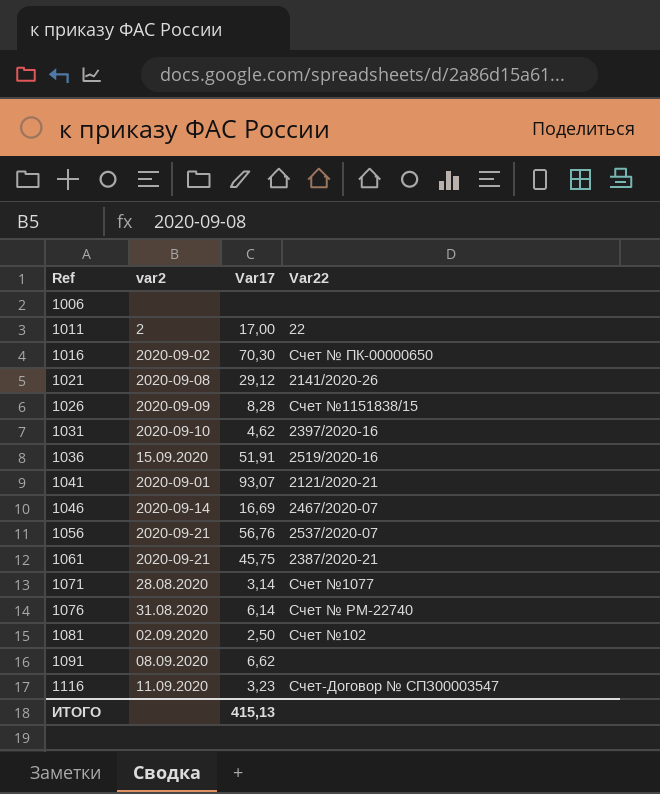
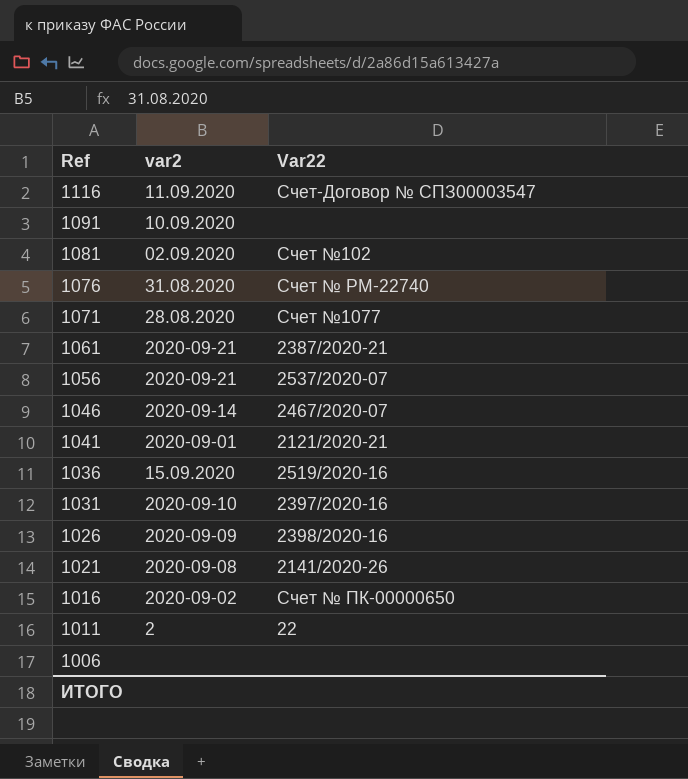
row order: Ref ascending -> Ref descending
column Var17 | position: 3 -> none
1091 | var2: 08.09.2020 -> 10.09.2020
1026 | Var22: Счет №1151838/15 -> 2398/2020-16

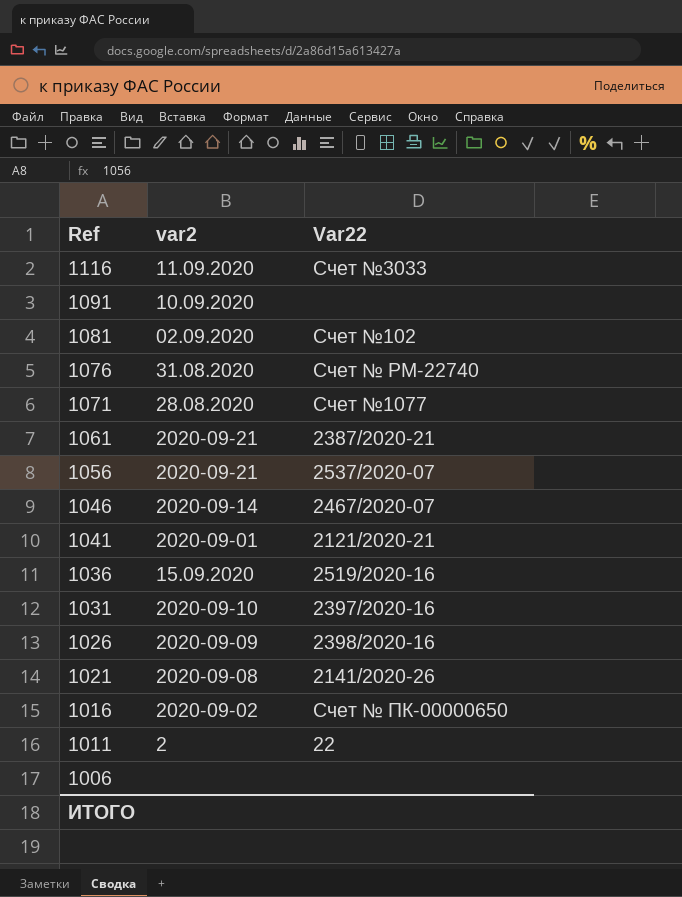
1116 | Var22: Счет-Договор № СПЗ00003547 -> Счет №3033

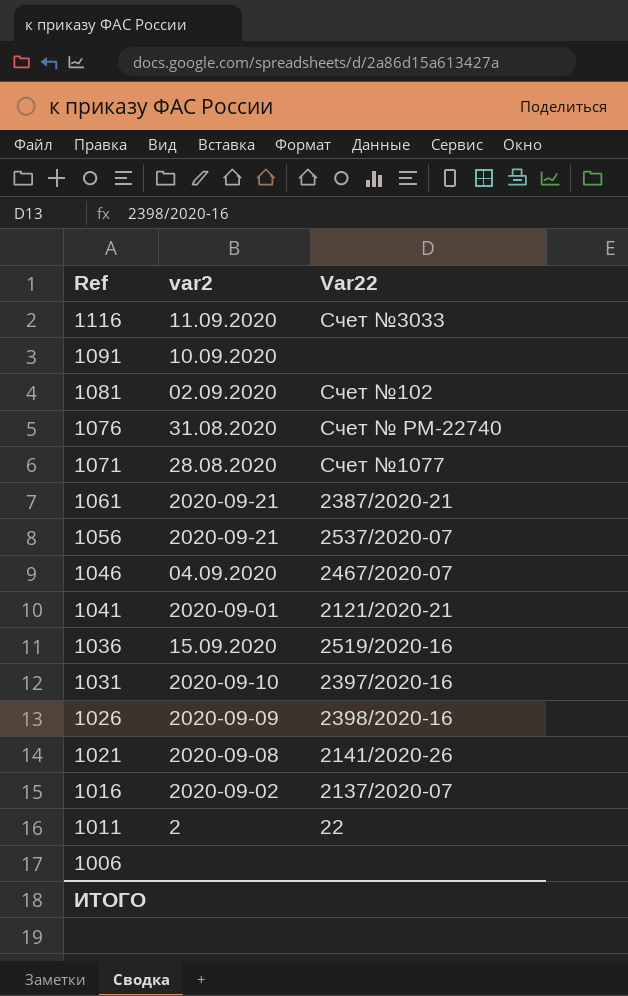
1046 | var2: 2020-09-14 -> 04.09.2020
1016 | Var22: Счет № ПК-00000650 -> 2137/2020-07

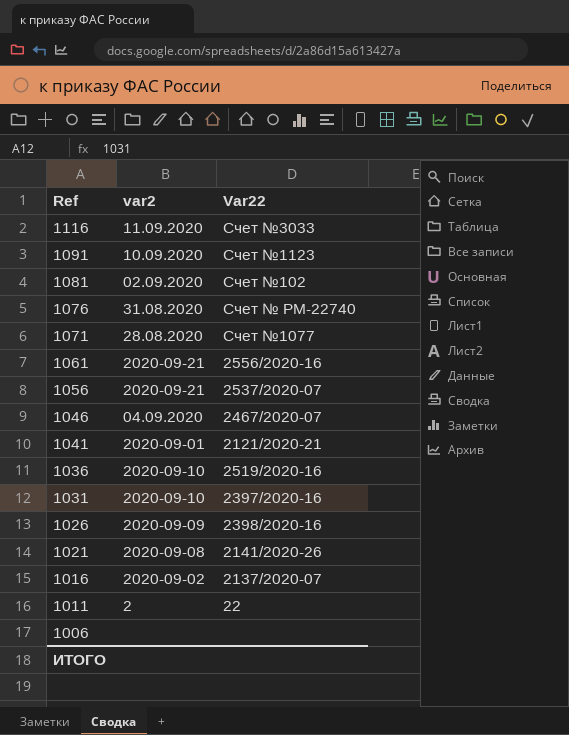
1091 | Var22: none -> Счет №1123
1061 | Var22: 2387/2020-21 -> 2556/2020-16
1036 | var2: 15.09.2020 -> 2020-09-10

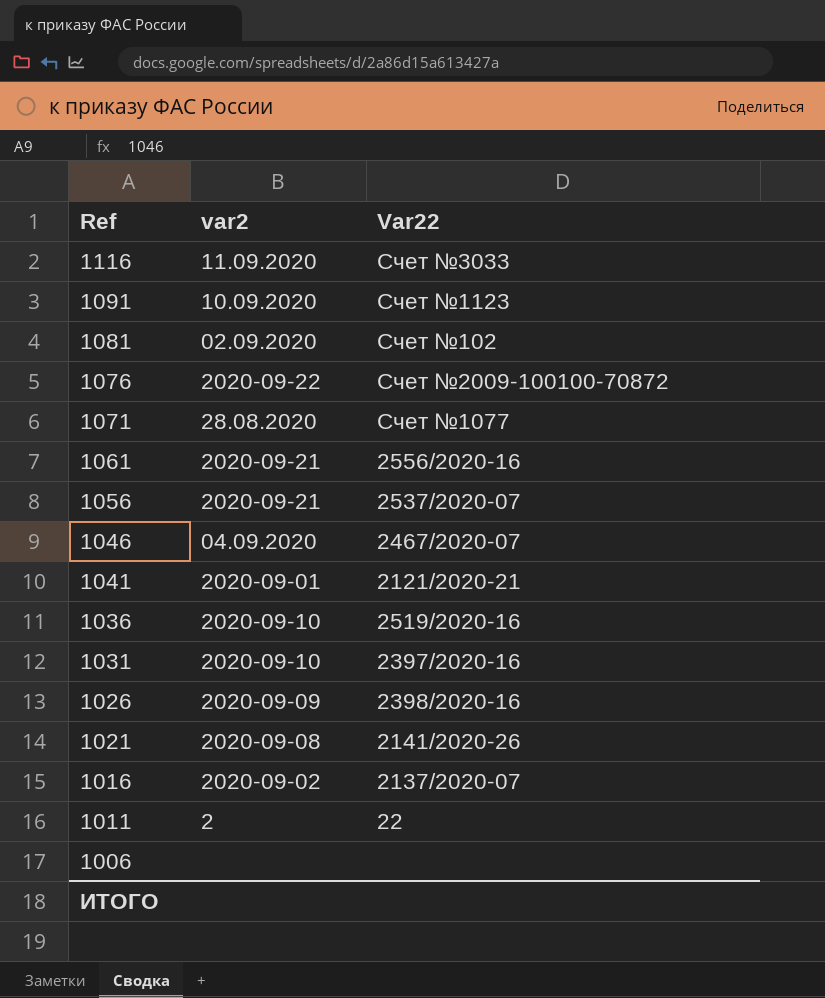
1076 | var2: 31.08.2020 -> 2020-09-22
1076 | Var22: Счет № РМ-22740 -> Счет №2009-100100-70872

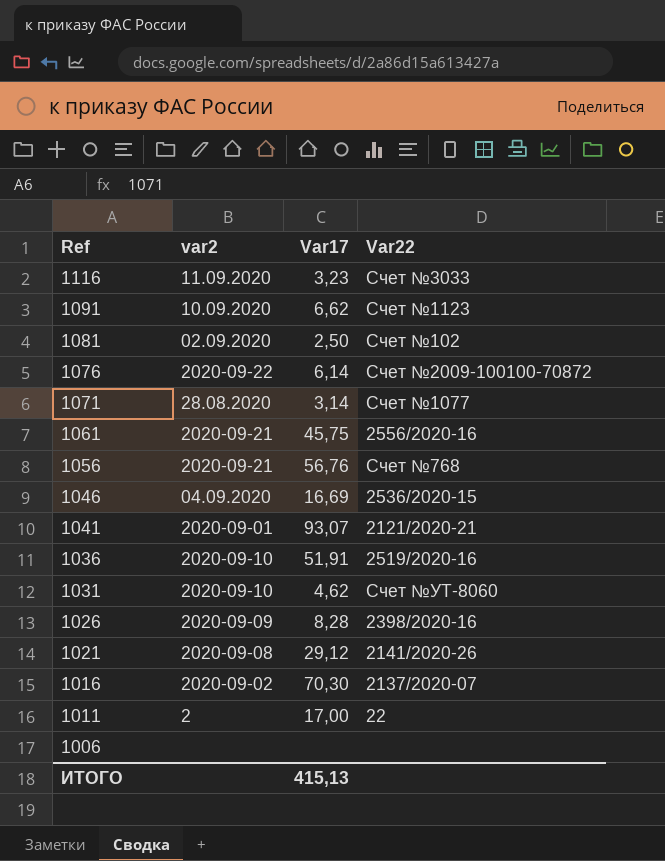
column Var17 | position: none -> 3
1056 | Var22: 2537/2020-07 -> Счет №768
1046 | Var22: 2467/2020-07 -> 2536/2020-15
1031 | Var22: 2397/2020-16 -> Счет №УТ-8060

